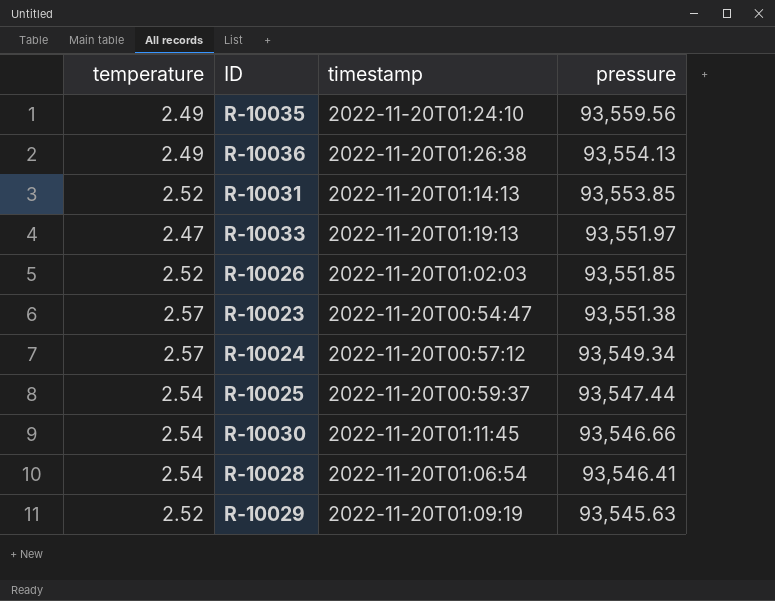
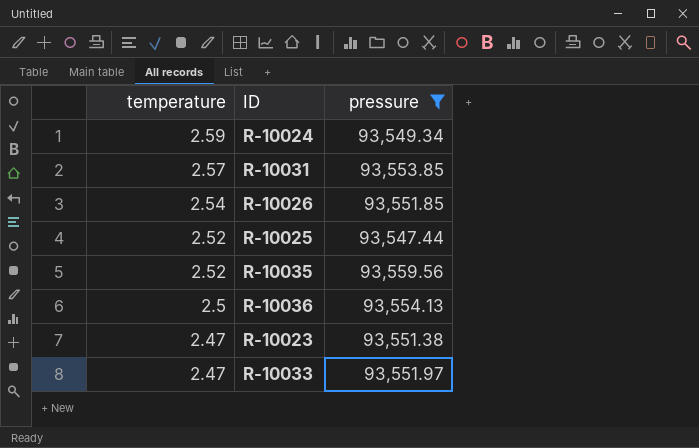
filter: none -> pressure >= 93,547.44
row order: pressure descending -> temperature descending
column timestamp | position: 3 -> none
R-10024 | temperature: 2.57 -> 2.59
R-10031 | temperature: 2.52 -> 2.57
R-10026 | temperature: 2.52 -> 2.54
R-10025 | temperature: 2.54 -> 2.52
R-10035 | temperature: 2.49 -> 2.52
R-10036 | temperature: 2.49 -> 2.5
R-10023 | temperature: 2.57 -> 2.47

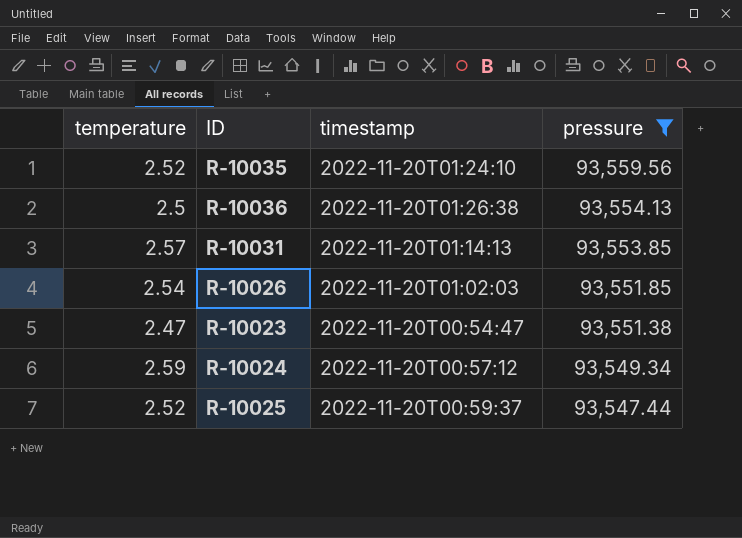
row order: temperature descending -> pressure descending
column timestamp | position: none -> 3
row R-10033: 2.47 | 93,551.97 -> none

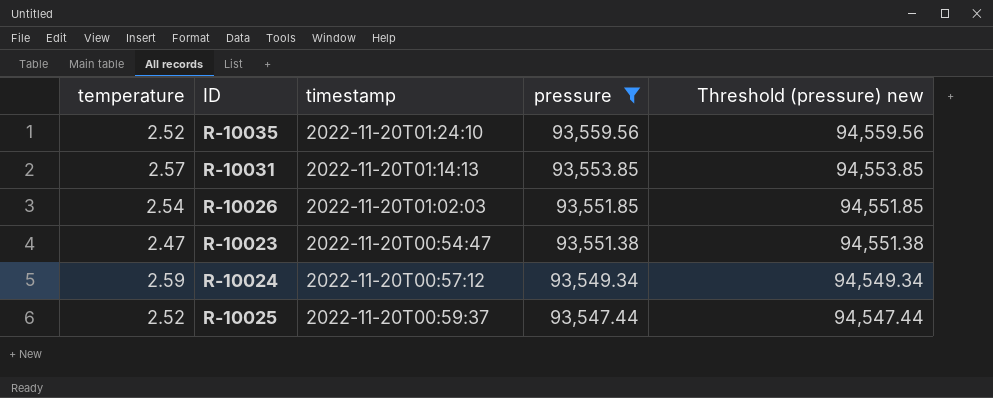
column Threshold (pressure) new | formula: none -> [pressure] + 1000
row R-10036: 2.5 | 2022-11-20T01:26:38 | 93,554.13 -> none

